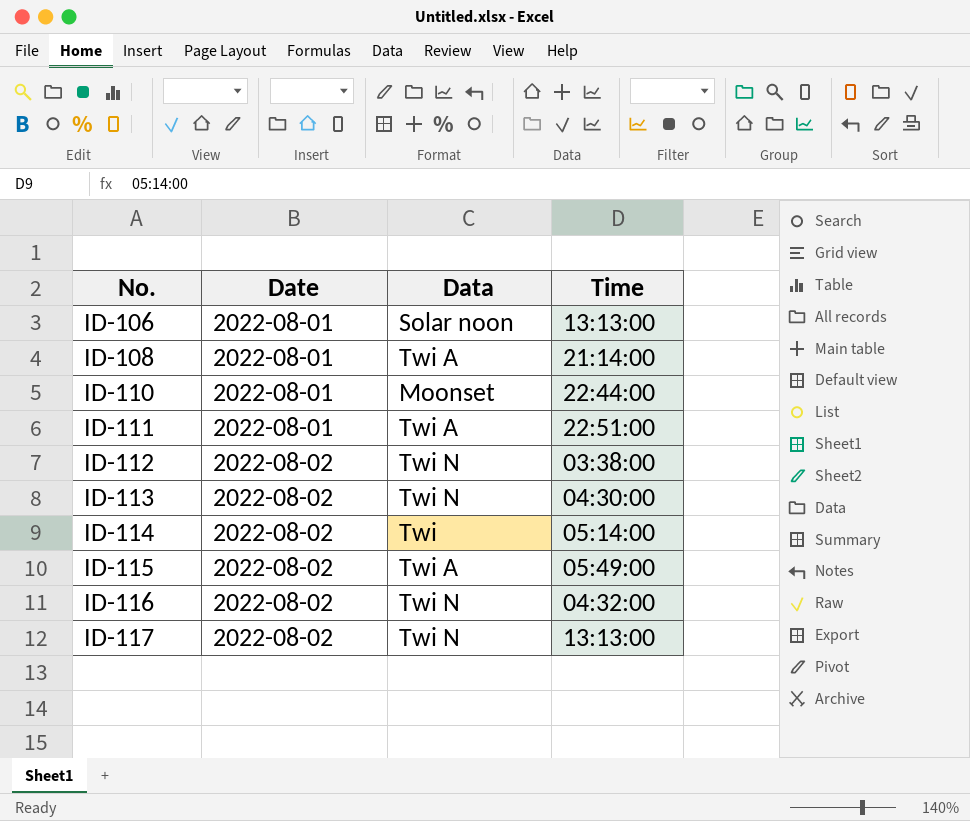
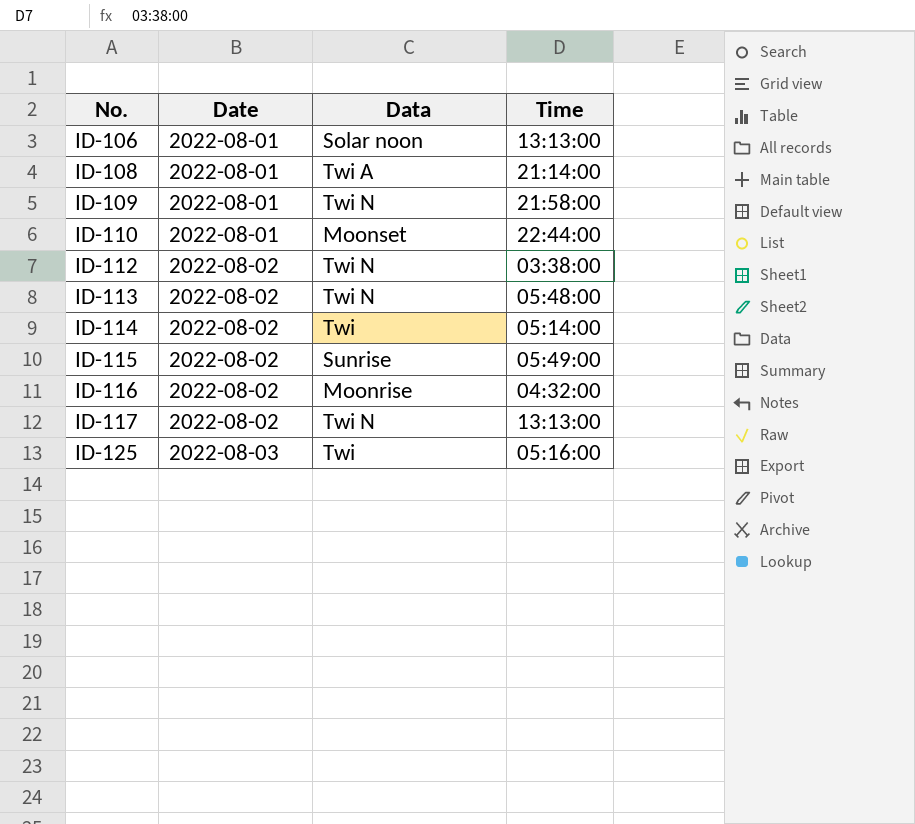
row ID-111: 2022-08-01 | Twi A | 22:51:00 -> none
row ID-109: none -> 2022-08-01 | Twi N | 21:58:00
ID-113 | Time: 04:30:00 -> 05:48:00
ID-115 | Data: Twi A -> Sunrise
ID-116 | Data: Twi N -> Moonrise
row ID-125: none -> 2022-08-03 | Twi | 05:16:00

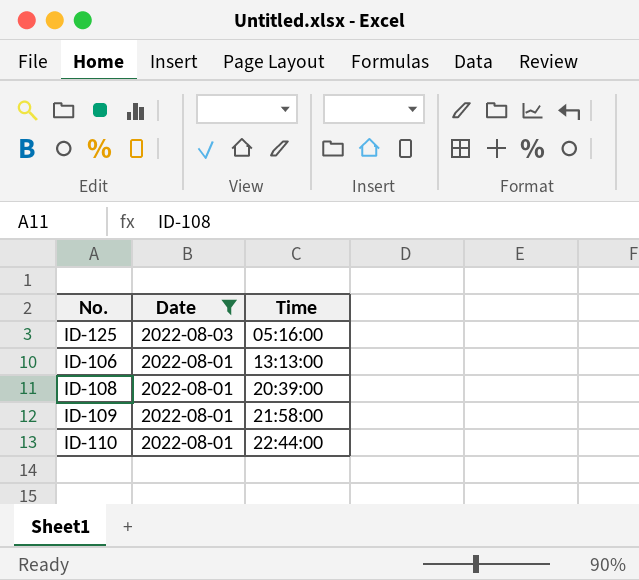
filter: none -> Date != 2022-08-02
row order: No. ascending -> Date descending
column Data | position: 3 -> none
ID-108 | Time: 21:14:00 -> 20:39:00

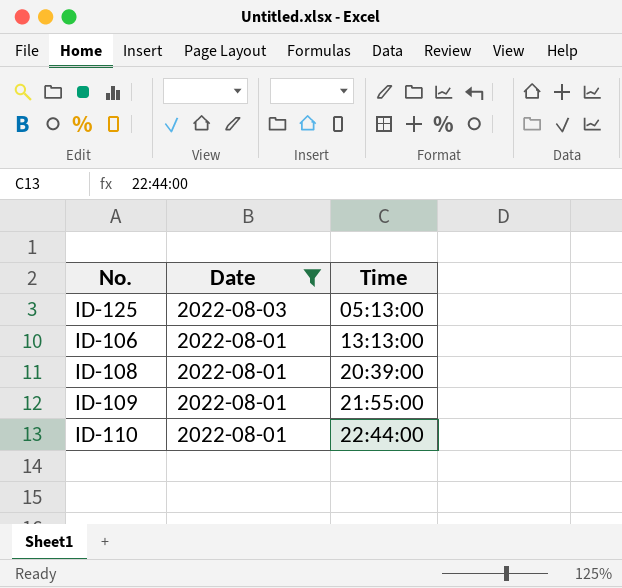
ID-125 | Time: 05:16:00 -> 05:13:00
ID-109 | Time: 21:58:00 -> 21:55:00

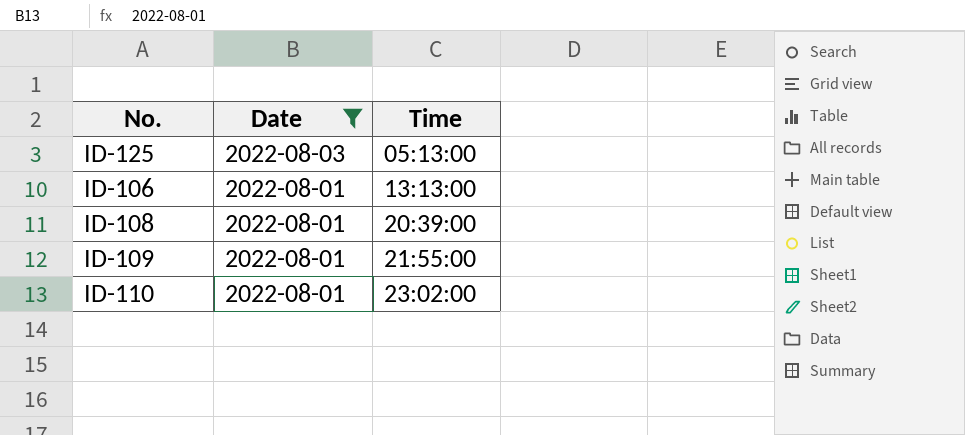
ID-110 | Time: 22:44:00 -> 23:02:00

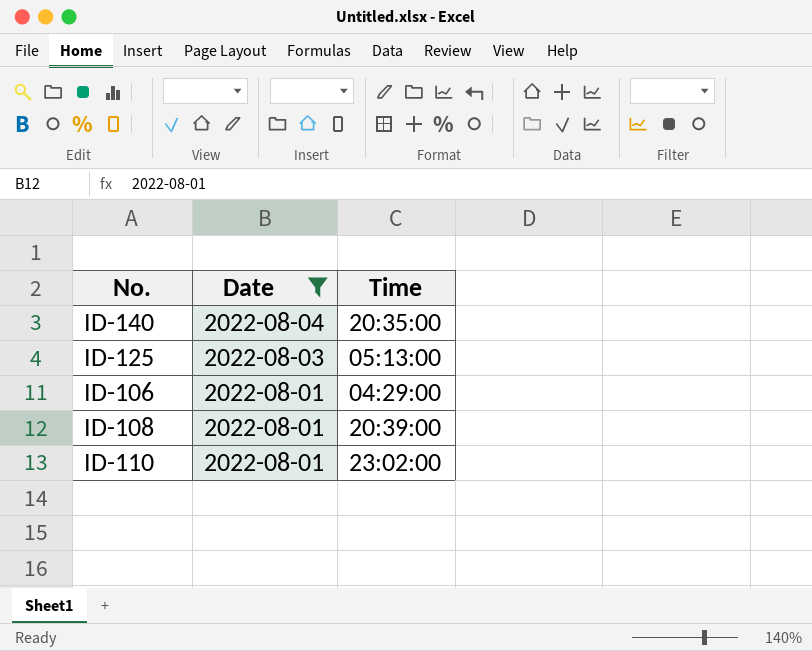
row ID-109: 2022-08-01 | 21:55:00 -> none
row ID-140: none -> 2022-08-04 | 20:35:00
ID-106 | Time: 13:13:00 -> 04:29:00

